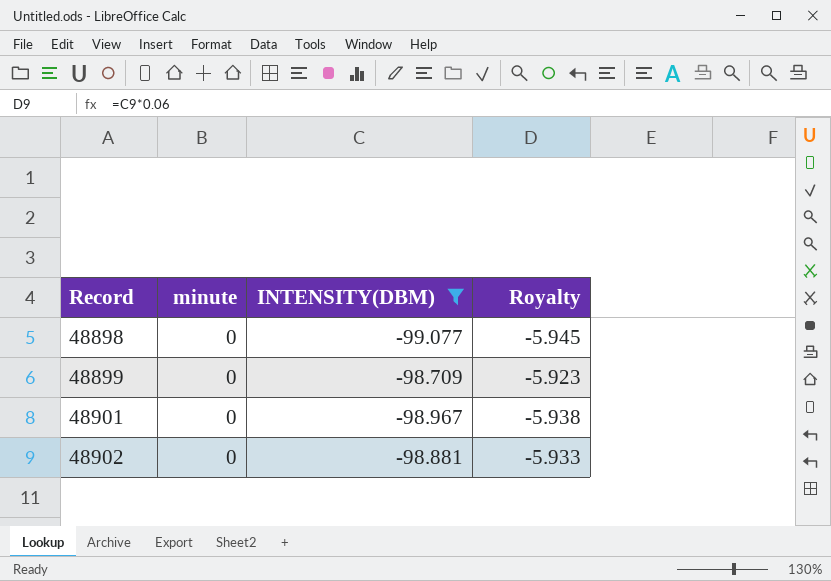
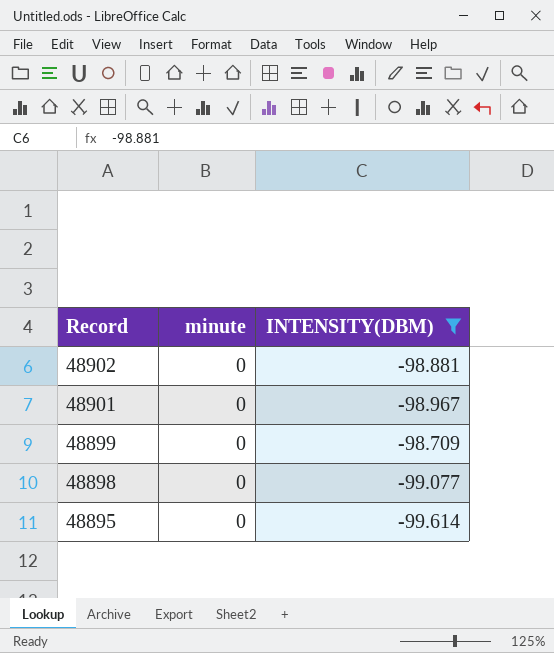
row order: Record ascending -> Record descending
column Royalty | formula: [INTENSITY(DBM)] * 0.06 -> none
row 48895: none -> 0 | -99.614

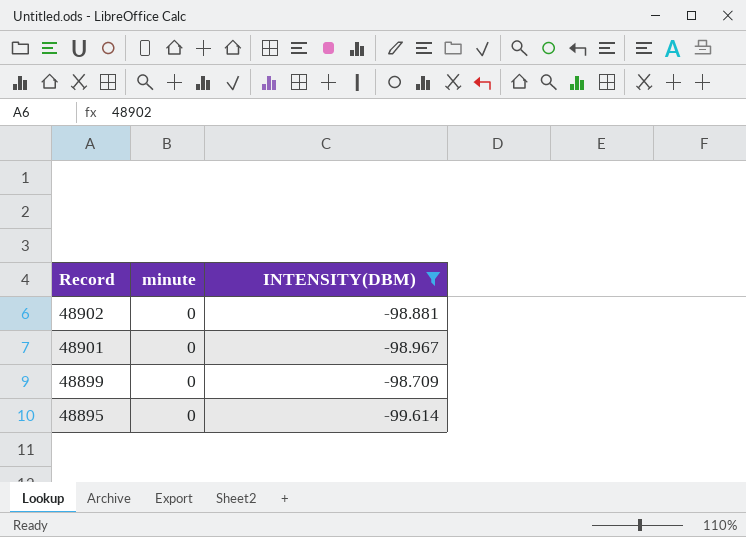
row 48898: 0 | -99.077 -> none

